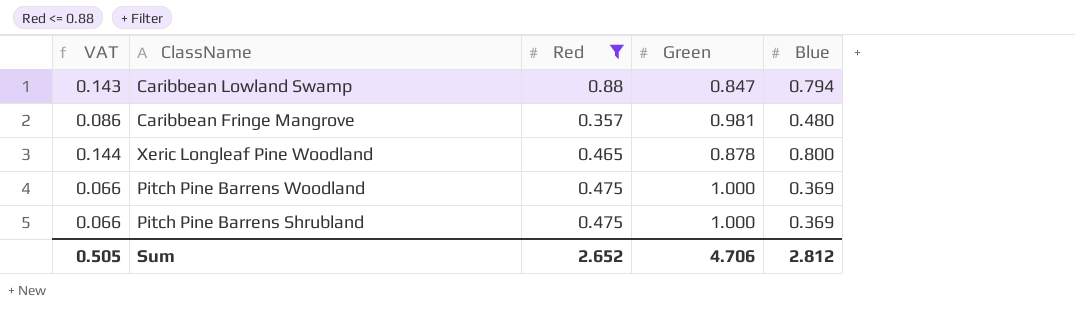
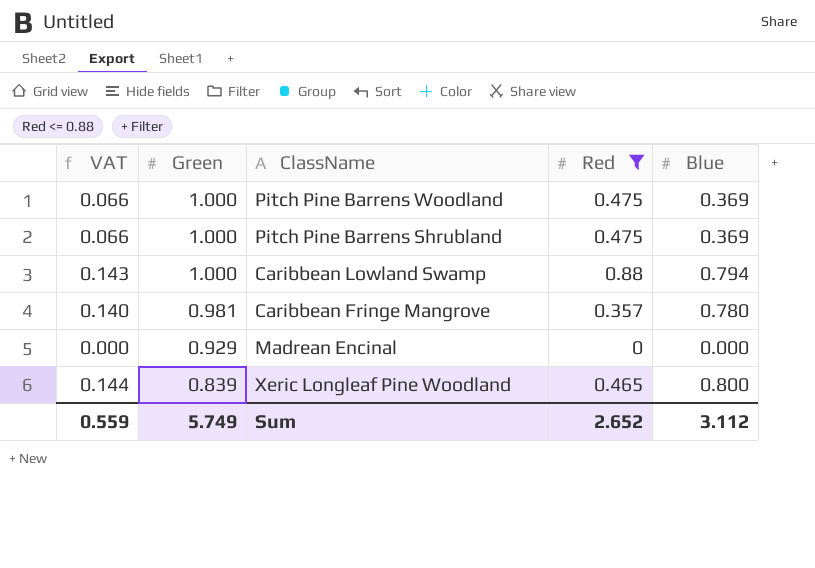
row order: none -> Green descending
column Green | position: 4 -> 2
Caribbean Lowland Swamp | Green: 0.847 -> 1.000
Caribbean Fringe Mangrove | VAT: 0.086 -> 0.140
Caribbean Fringe Mangrove | Blue: 0.480 -> 0.780
row Madrean Encinal: none -> 0.000 | 0.929 | 0 | 0.000
Xeric Longleaf Pine Woodland | Green: 0.878 -> 0.839
Sum | VAT: 0.505 -> 0.559
Sum | Green: 4.706 -> 5.749
Sum | Blue: 2.812 -> 3.112

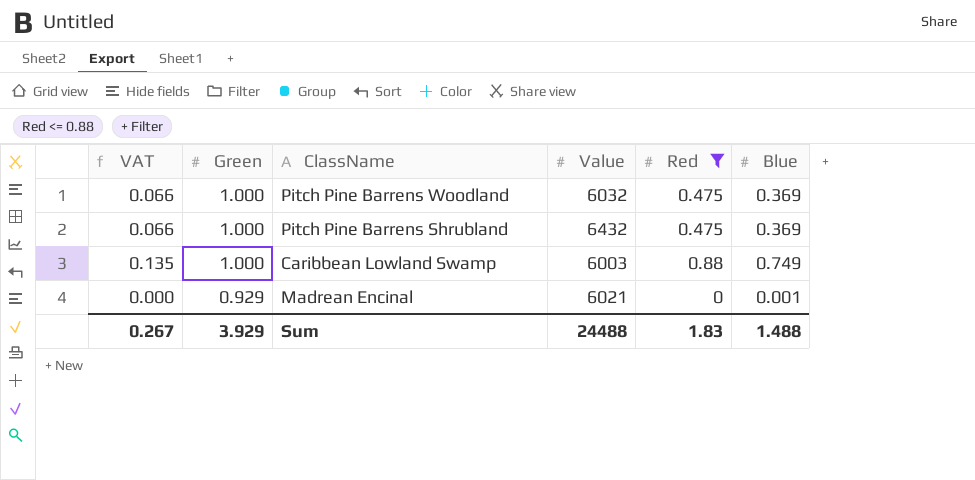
column Value | position: none -> 4
row Caribbean Fringe Mangrove: 0.140 | 0.981 | 0.357 | 0.780 -> none
row Xeric Longleaf Pine Woodland: 0.144 | 0.839 | 0.465 | 0.800 -> none
Caribbean Lowland Swamp | VAT: 0.143 -> 0.135
Caribbean Lowland Swamp | Blue: 0.794 -> 0.749
Madrean Encinal | Blue: 0.000 -> 0.001
Sum | VAT: 0.559 -> 0.267
Sum | Green: 5.749 -> 3.929
Sum | Red: 2.652 -> 1.83
Sum | Blue: 3.112 -> 1.488

